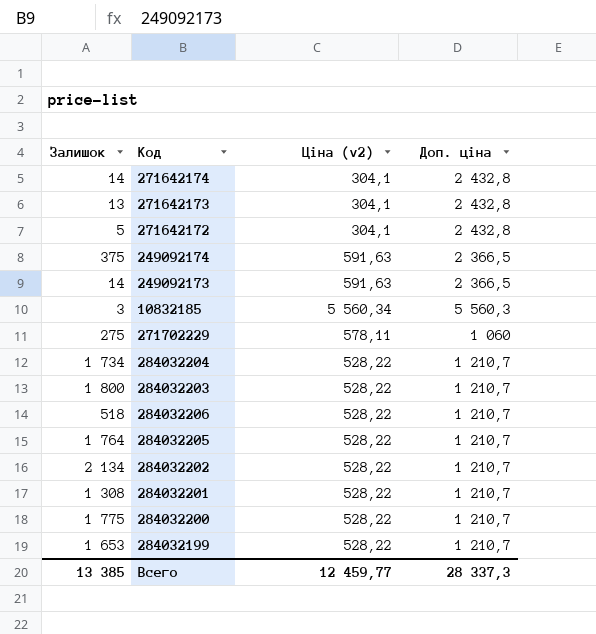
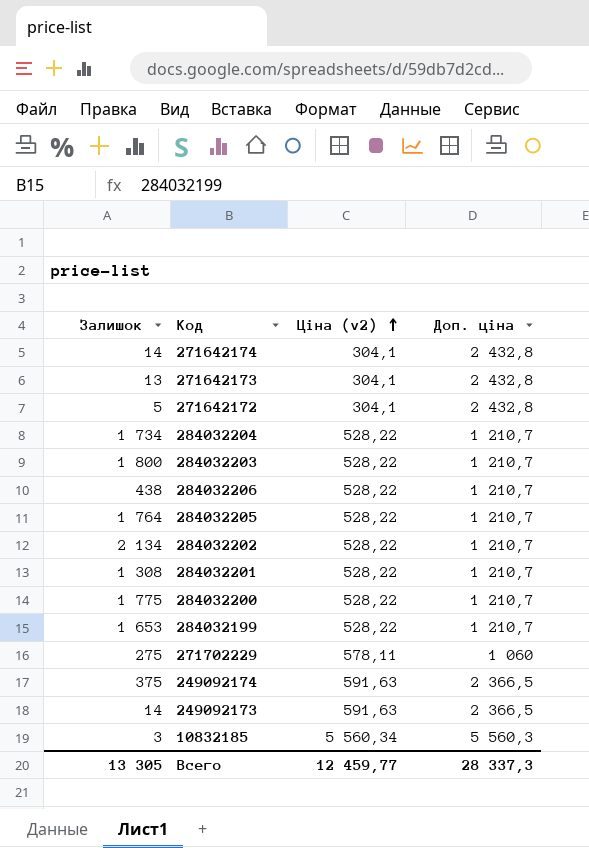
row order: none -> Ціна (v2) ascending
284032206 | Залишок: 518 -> 438
Всего | Залишок: 13 385 -> 13 305

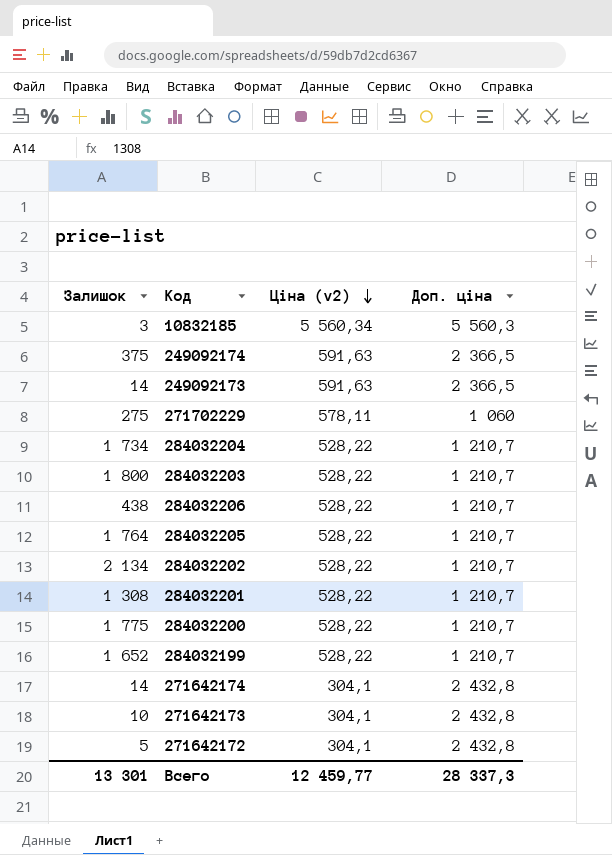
row order: Ціна (v2) ascending -> Ціна (v2) descending
284032199 | Залишок: 1 653 -> 1 652
271642173 | Залишок: 13 -> 10
Всего | Залишок: 13 305 -> 13 301

